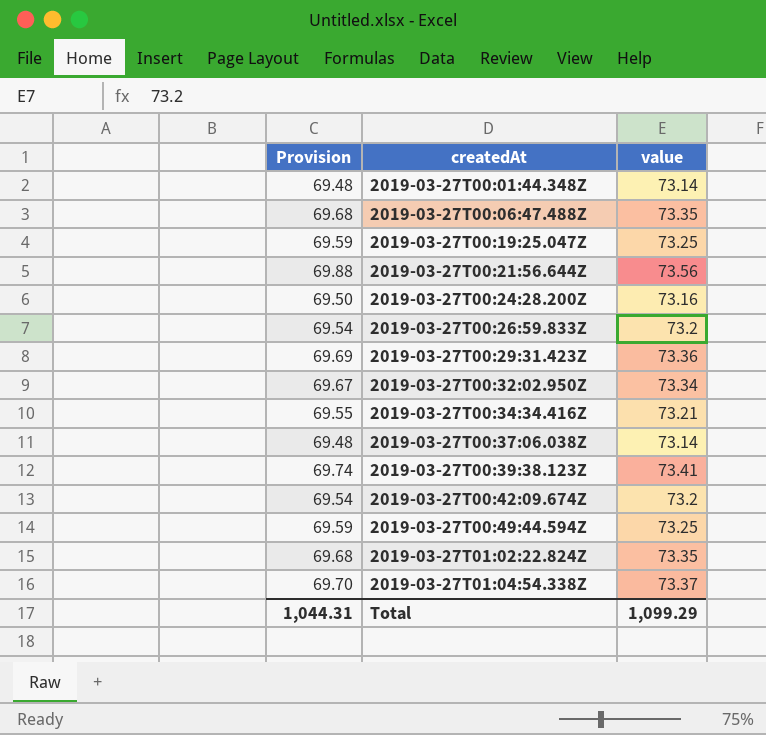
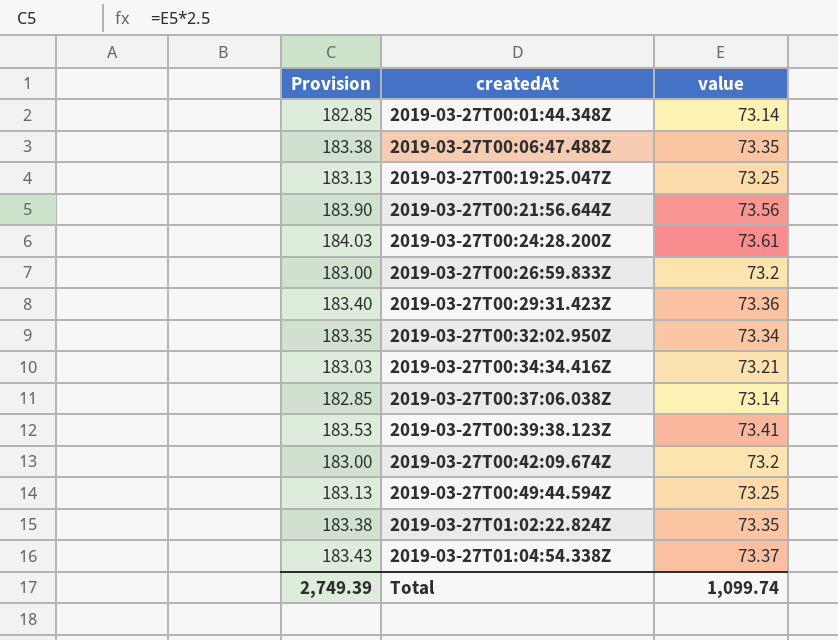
column Provision | formula: [value] * 0.95 -> [value] * 2.5
2019-03-27T00:24:28.200Z | value: 73.16 -> 73.61
Total | Provision: 1,044.31 -> 2,749.39
Total | value: 1,099.29 -> 1,099.74

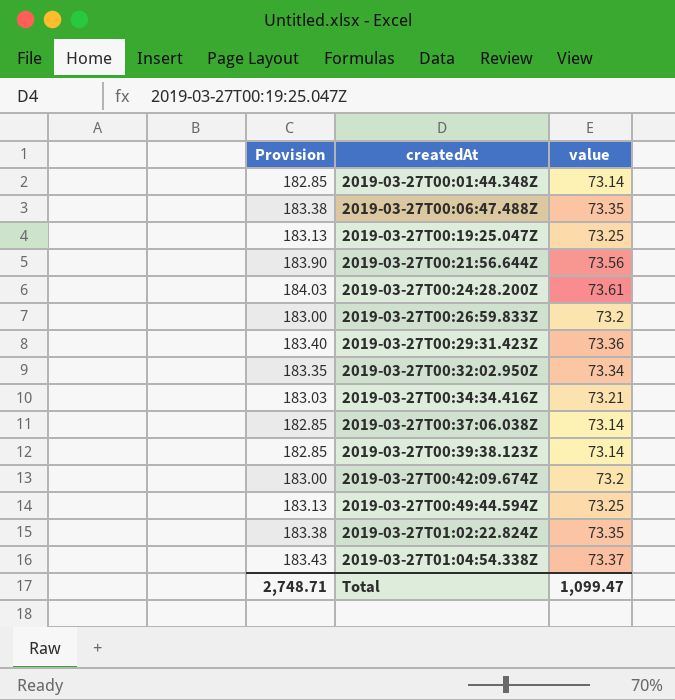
2019-03-27T00:39:38.123Z | Provision: 183.53 -> 182.85
2019-03-27T00:39:38.123Z | value: 73.41 -> 73.14
Total | Provision: 2,749.39 -> 2,748.71
Total | value: 1,099.74 -> 1,099.47

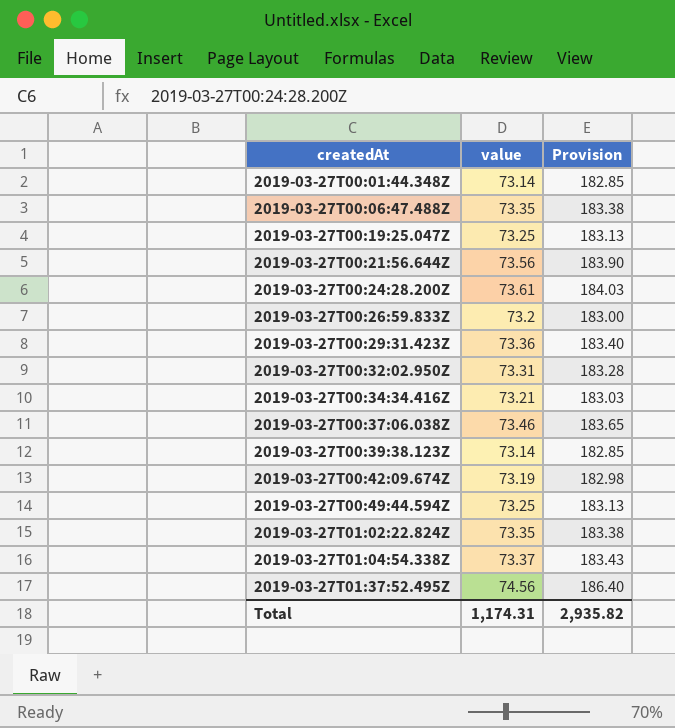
column Provision | position: 1 -> 3
2019-03-27T00:32:02.950Z | value: 73.34 -> 73.31
2019-03-27T00:32:02.950Z | Provision: 183.35 -> 183.28
2019-03-27T00:37:06.038Z | value: 73.14 -> 73.46
2019-03-27T00:37:06.038Z | Provision: 182.85 -> 183.65
2019-03-27T00:42:09.674Z | value: 73.2 -> 73.19
2019-03-27T00:42:09.674Z | Provision: 183.00 -> 182.98
row 2019-03-27T01:37:52.495Z: none -> 74.56 | 186.40
Total | value: 1,099.47 -> 1,174.31
Total | Provision: 2,748.71 -> 2,935.82

